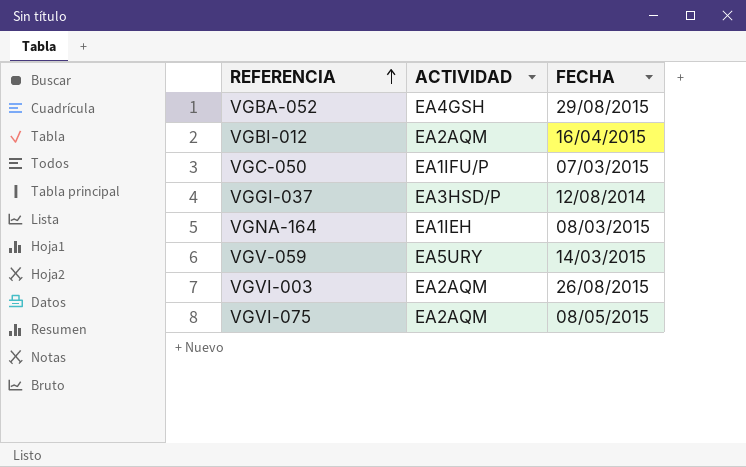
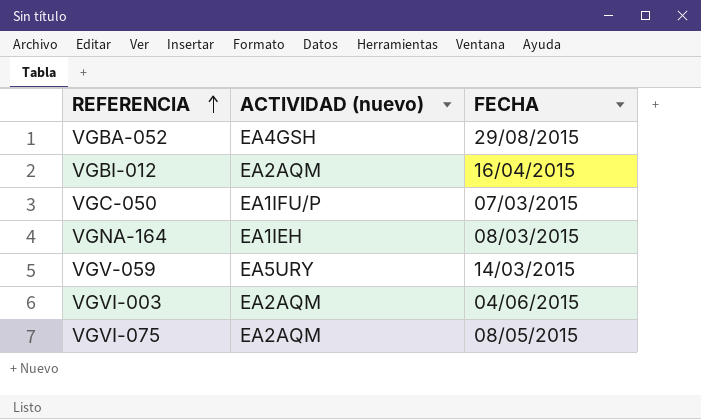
column name: ACTIVIDAD -> ACTIVIDAD (nuevo)
row VGGI-037: EA3HSD/P | 12/08/2014 -> none
VGVI-003 | FECHA: 26/08/2015 -> 04/06/2015

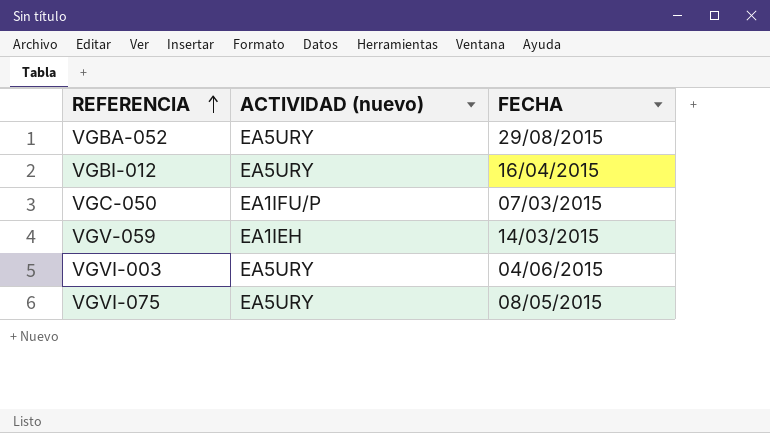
row VGNA-164: EA1IEH | 08/03/2015 -> none
VGBA-052 | ACTIVIDAD (nuevo): EA4GSH -> EA5URY
VGBI-012 | ACTIVIDAD (nuevo): EA2AQM -> EA5URY
VGV-059 | ACTIVIDAD (nuevo): EA5URY -> EA1IEH
VGVI-003 | ACTIVIDAD (nuevo): EA2AQM -> EA5URY
VGVI-075 | ACTIVIDAD (nuevo): EA2AQM -> EA5URY

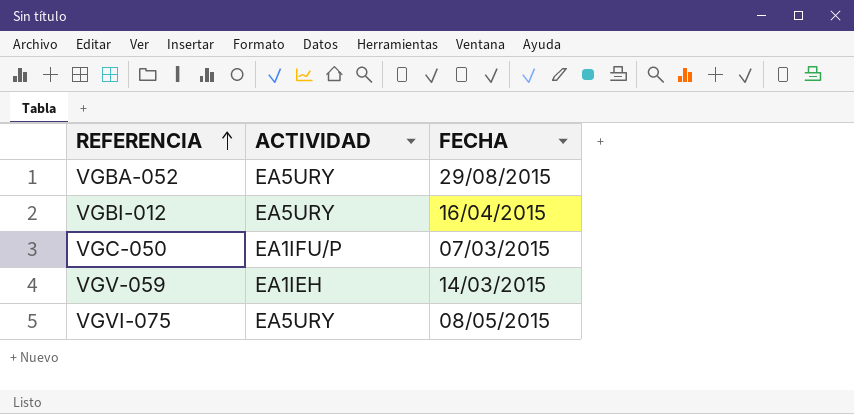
column name: ACTIVIDAD (nuevo) -> ACTIVIDAD
row VGVI-003: EA5URY | 04/06/2015 -> none

